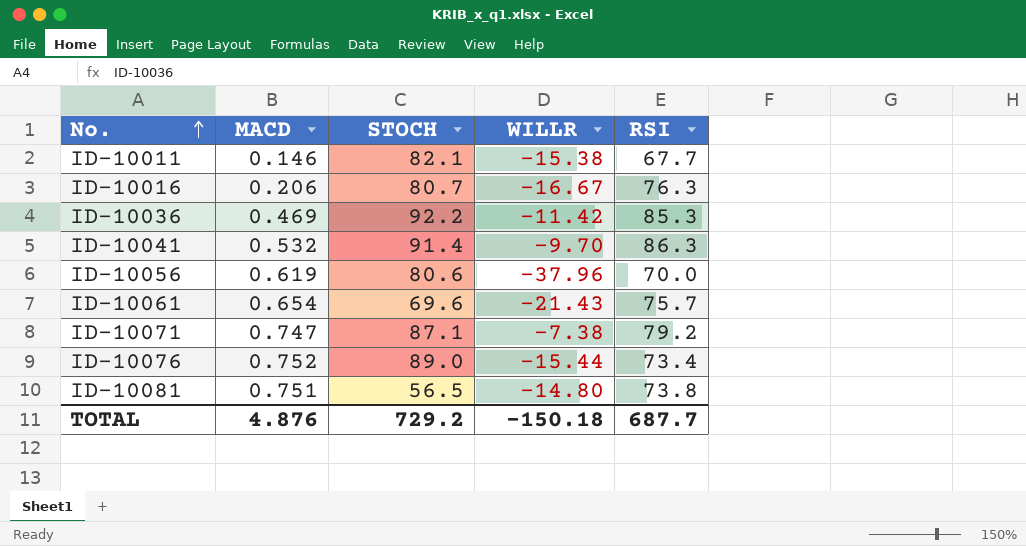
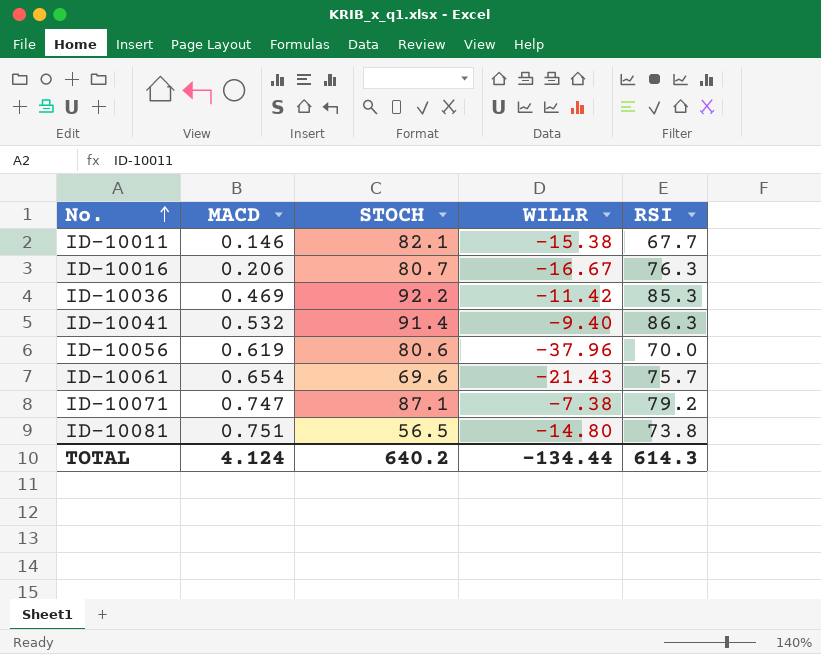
row ID-10076: 0.752 | 89.0 | -15.44 | 73.4 -> none
ID-10041 | WILLR: -9.70 -> -9.40
TOTAL | MACD: 4.876 -> 4.124
TOTAL | STOCH: 729.2 -> 640.2
TOTAL | WILLR: -150.18 -> -134.44
TOTAL | RSI: 687.7 -> 614.3

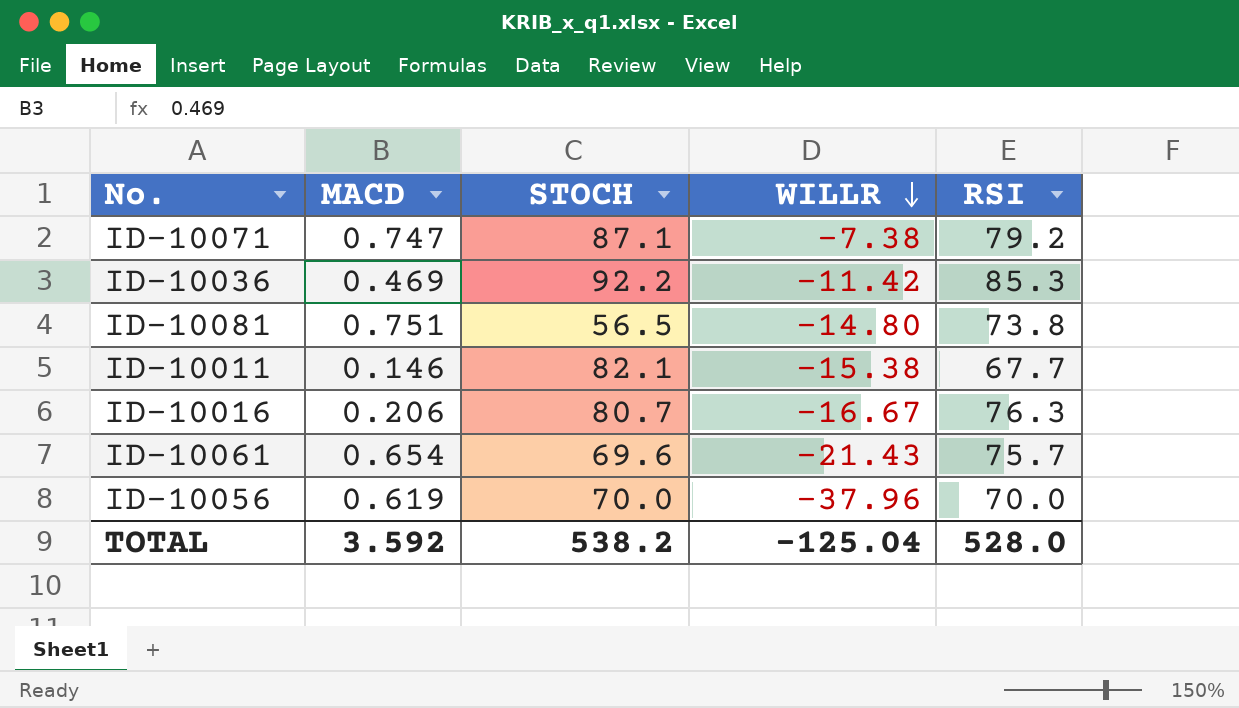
row order: No. ascending -> WILLR descending
row ID-10041: 0.532 | 91.4 | -9.40 | 86.3 -> none
ID-10056 | STOCH: 80.6 -> 70.0
TOTAL | MACD: 4.124 -> 3.592
TOTAL | STOCH: 640.2 -> 538.2
TOTAL | WILLR: -134.44 -> -125.04
TOTAL | RSI: 614.3 -> 528.0

